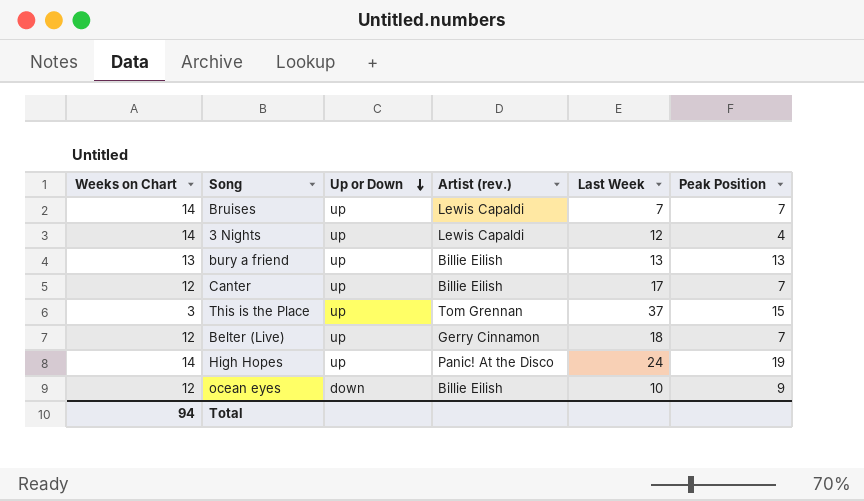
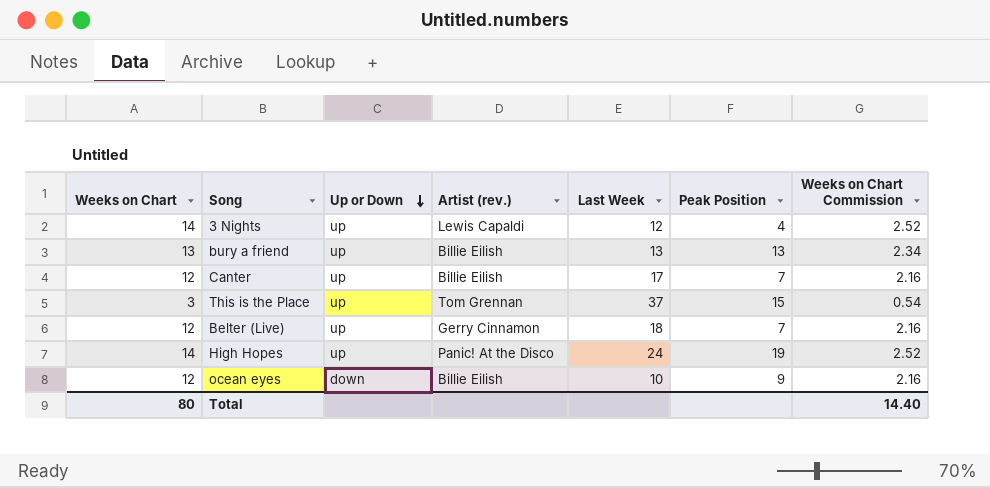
column Weeks on Chart Commission | formula: none -> [Weeks on Chart] * 0.18
row Bruises: 14 | up | Lewis Capaldi | 7 | 7 -> none
Total | Weeks on Chart: 94 -> 80

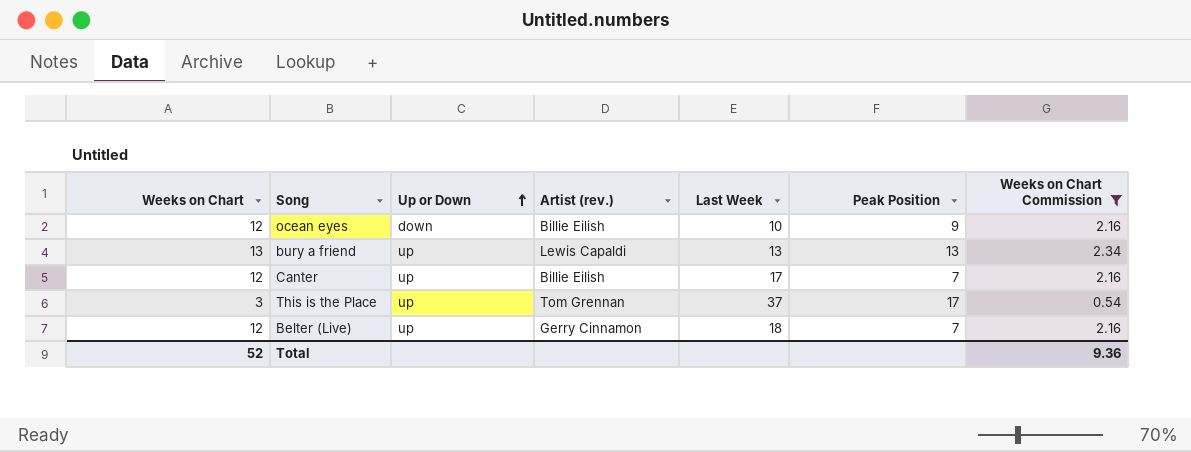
filter: none -> Weeks on Chart Commission != 2.52
row order: Up or Down descending -> Up or Down ascending
bury a friend | Artist (rev.): Billie Eilish -> Lewis Capaldi
This is the Place | Peak Position: 15 -> 17
Total | Weeks on Chart: 80 -> 52
Total | Weeks on Chart Commission: 14.40 -> 9.36

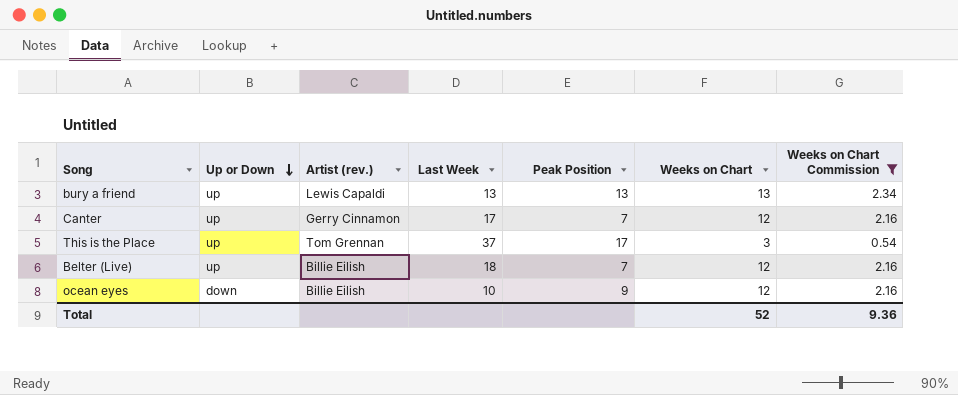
row order: Up or Down ascending -> Up or Down descending
column Weeks on Chart | position: 1 -> 6
Canter | Artist (rev.): Billie Eilish -> Gerry Cinnamon
Belter (Live) | Artist (rev.): Gerry Cinnamon -> Billie Eilish

